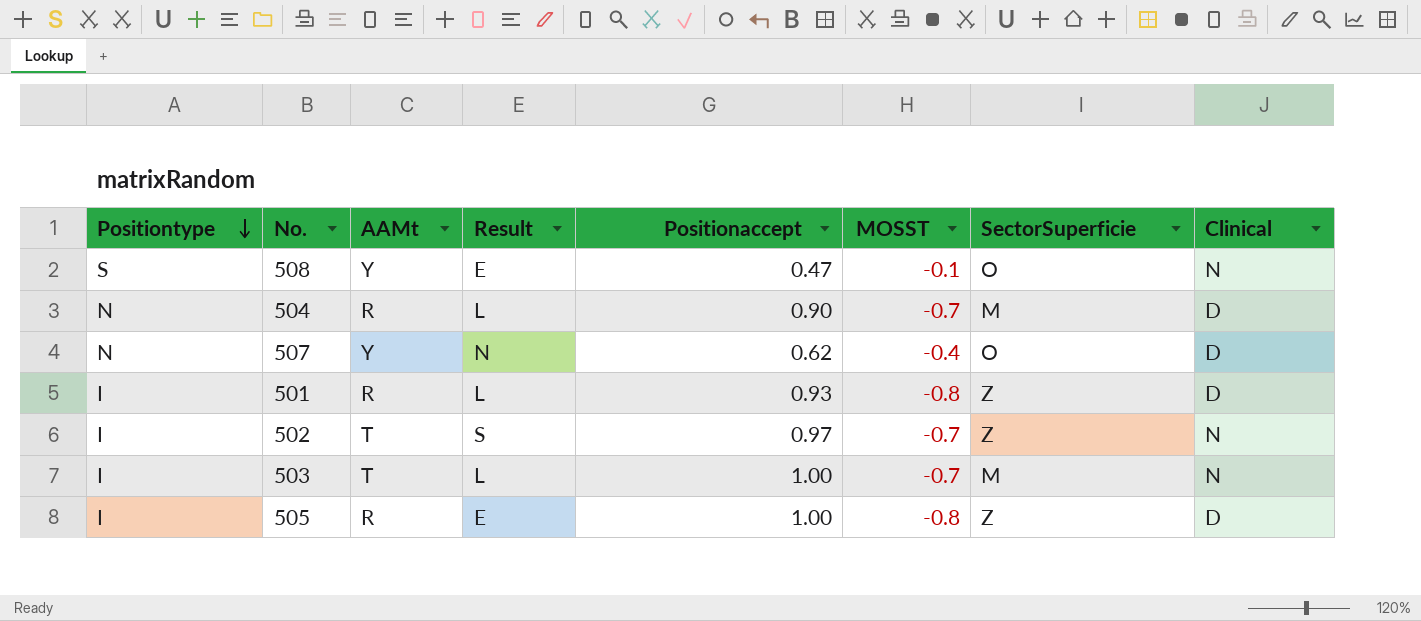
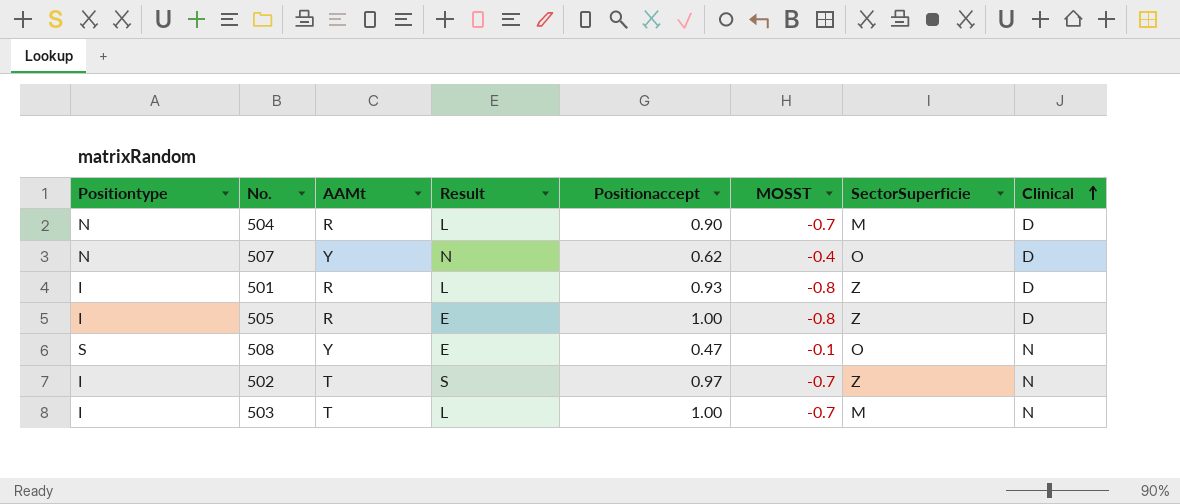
row order: Positiontype descending -> Clinical ascending

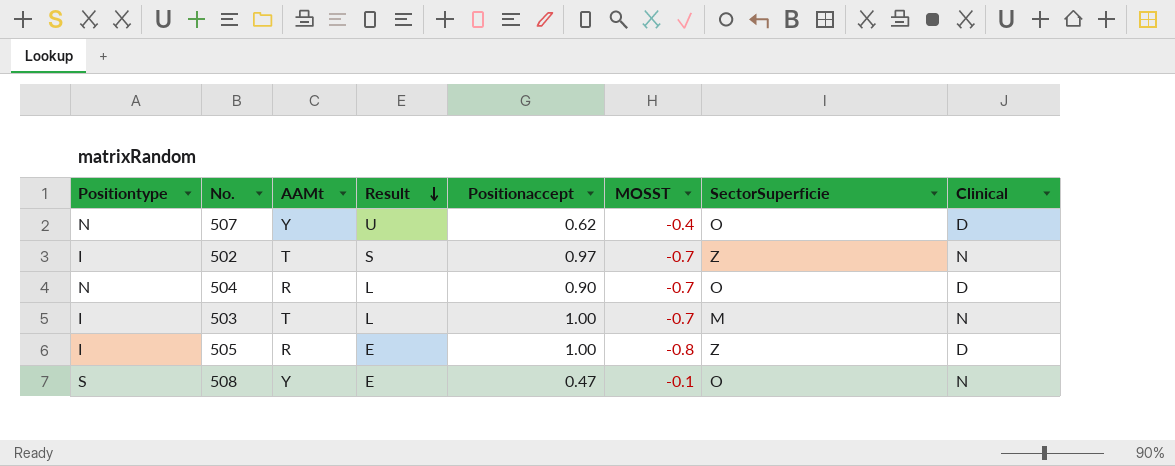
row order: Clinical ascending -> Result descending
row 501: I | R | L | 0.93 | -0.8 | Z | D -> none
507 | Result: N -> U
504 | SectorSuperficie: M -> O

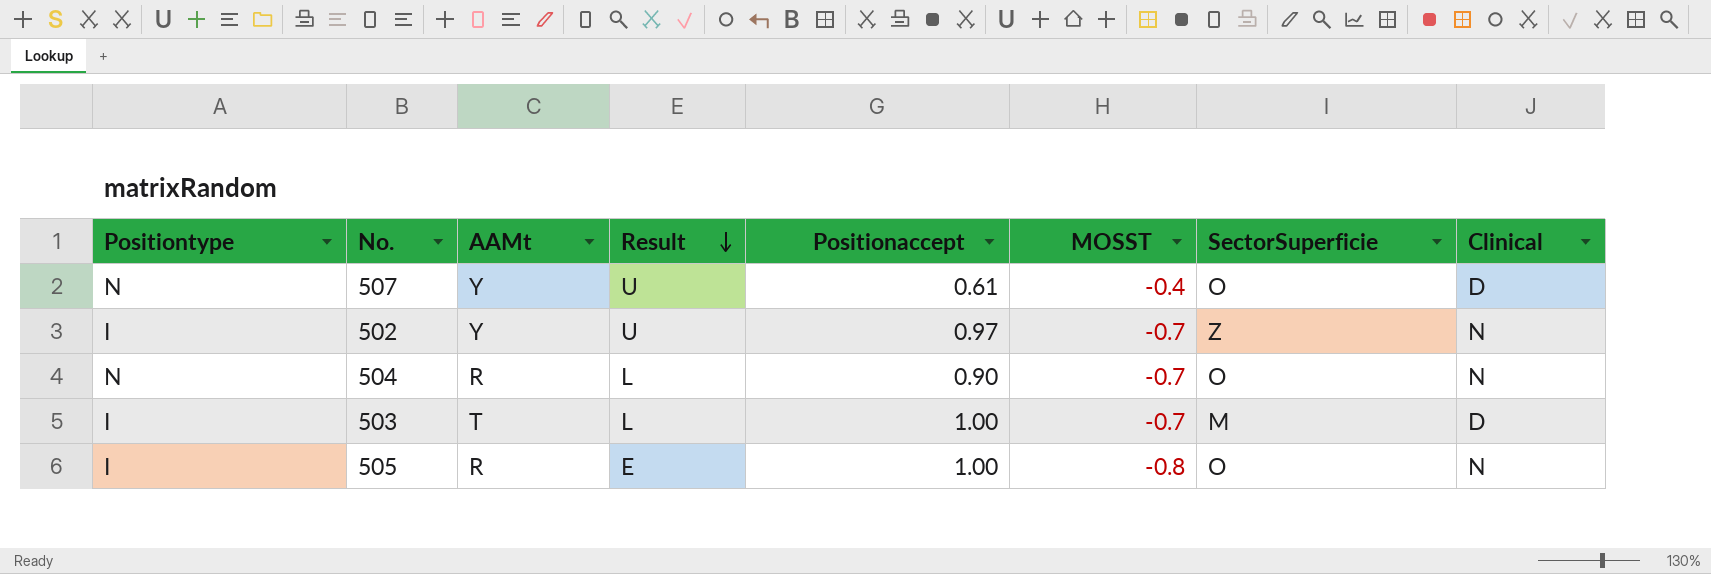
row 508: S | Y | E | 0.47 | -0.1 | O | N -> none
507 | Positionaccept: 0.62 -> 0.61
502 | AAMt: T -> Y
502 | Result: S -> U
504 | Clinical: D -> N
503 | Clinical: N -> D
505 | SectorSuperficie: Z -> O
505 | Clinical: D -> N

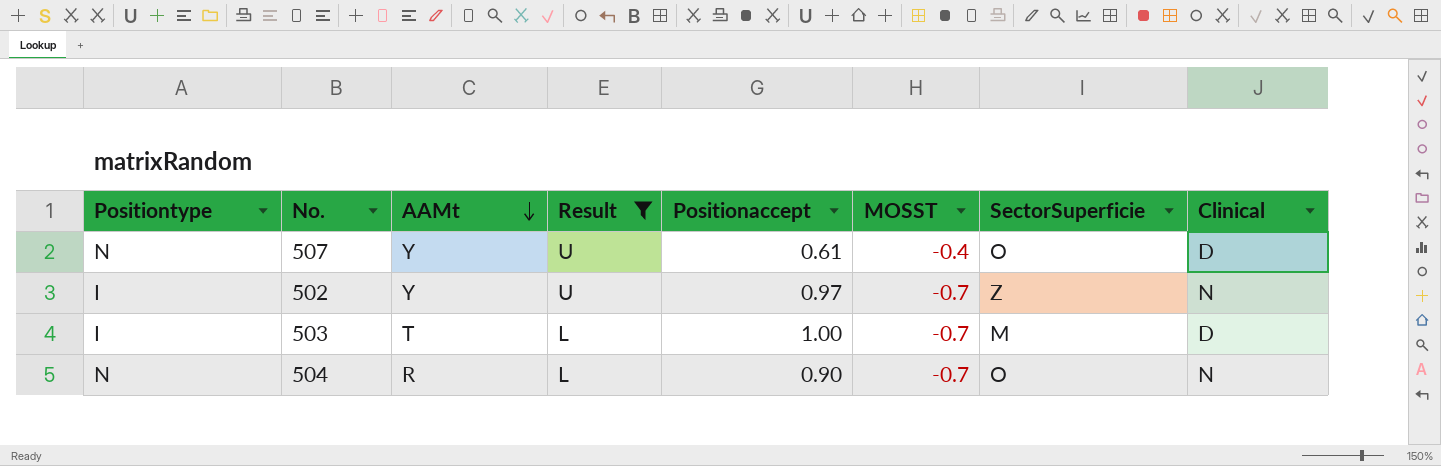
filter: none -> Result != E
row order: Result descending -> AAMt descending

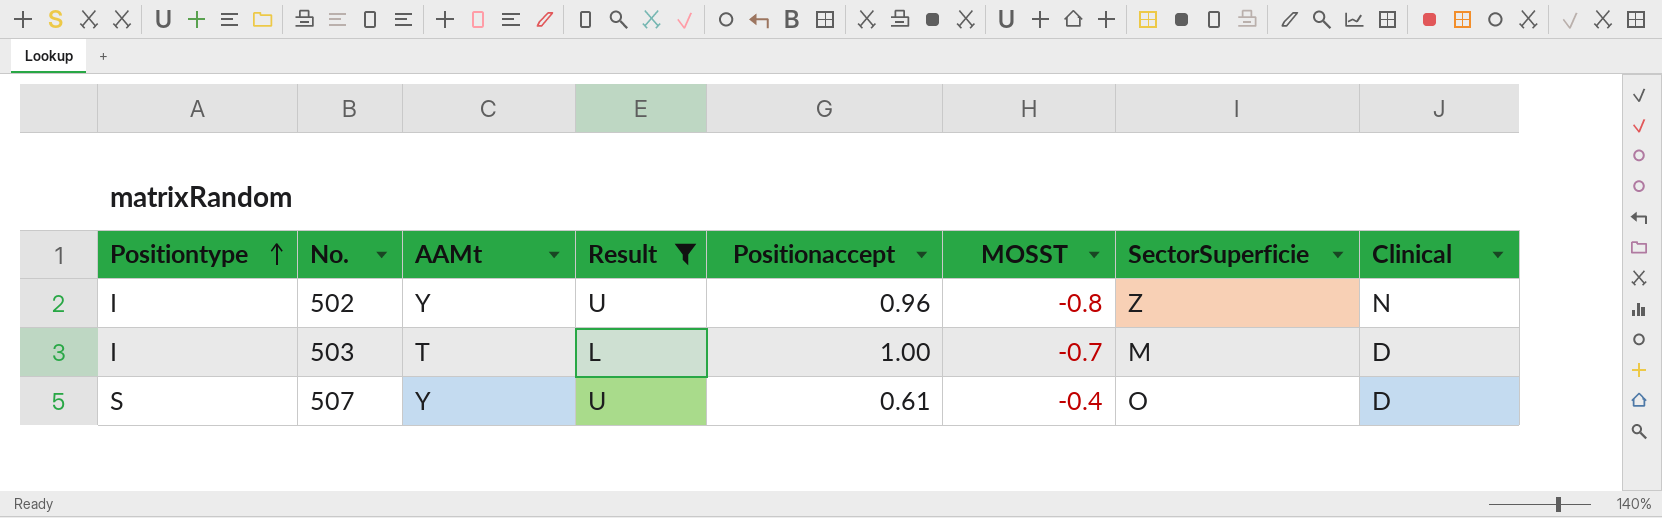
row order: AAMt descending -> Positiontype ascending
row 504: N | R | L | 0.90 | -0.7 | O | N -> none
502 | Positionaccept: 0.97 -> 0.96
502 | MOSST: -0.7 -> -0.8
507 | Positiontype: N -> S

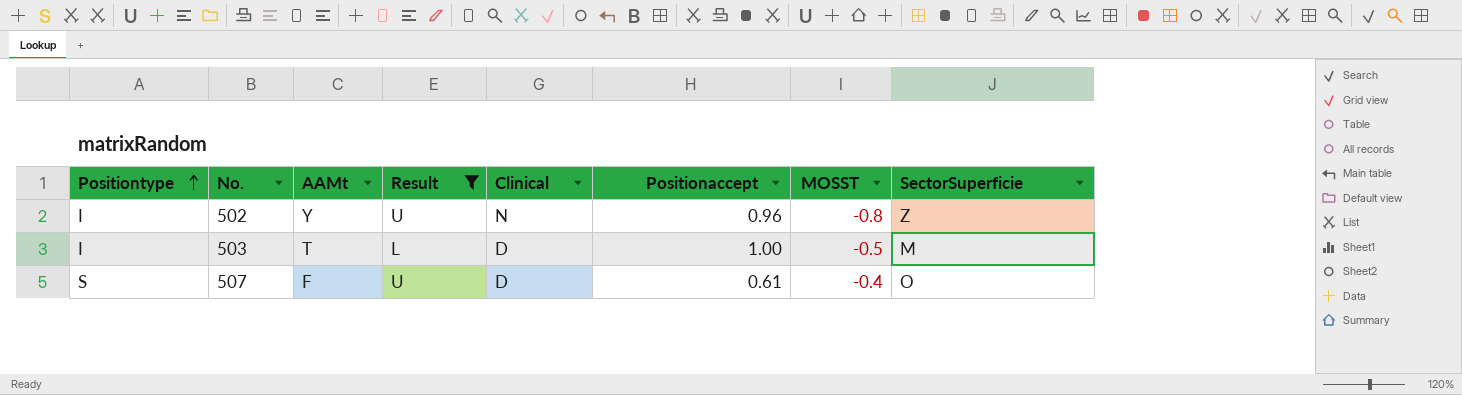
column Clinical | position: 8 -> 5
503 | MOSST: -0.7 -> -0.5
507 | AAMt: Y -> F

